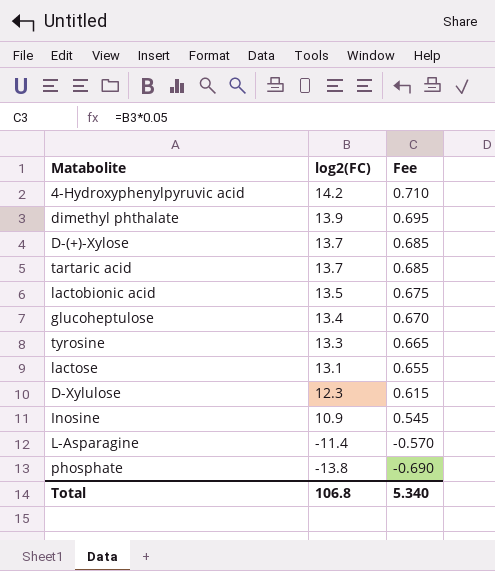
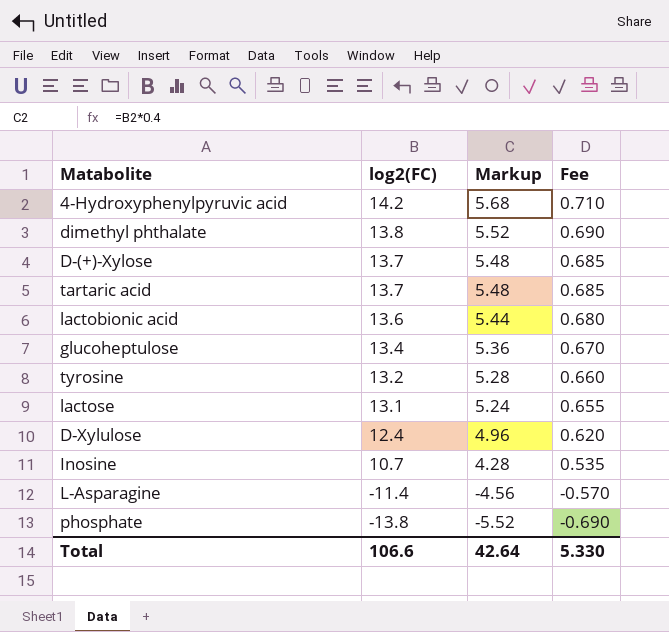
column Markup | formula: none -> [log2(FC)] * 0.4
dimethyl phthalate | log2(FC): 13.9 -> 13.8
dimethyl phthalate | Fee: 0.695 -> 0.690
lactobionic acid | log2(FC): 13.5 -> 13.6
lactobionic acid | Fee: 0.675 -> 0.680
tyrosine | log2(FC): 13.3 -> 13.2
tyrosine | Fee: 0.665 -> 0.660
D-Xylulose | log2(FC): 12.3 -> 12.4
D-Xylulose | Fee: 0.615 -> 0.620
Inosine | log2(FC): 10.9 -> 10.7
Inosine | Fee: 0.545 -> 0.535
Total | log2(FC): 106.8 -> 106.6
Total | Fee: 5.340 -> 5.330

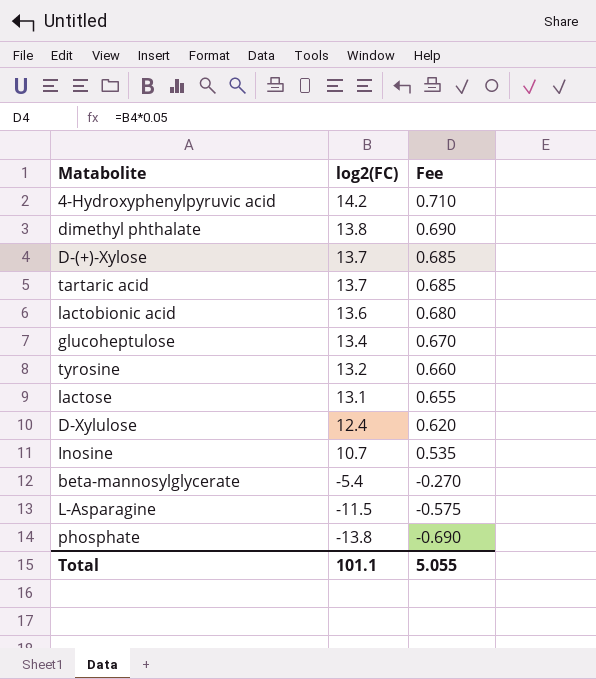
column Markup | formula: [log2(FC)] * 0.4 -> none
row beta-mannosylglycerate: none -> -5.4 | -0.270
L-Asparagine | log2(FC): -11.4 -> -11.5
L-Asparagine | Fee: -0.570 -> -0.575
Total | log2(FC): 106.6 -> 101.1
Total | Fee: 5.330 -> 5.055

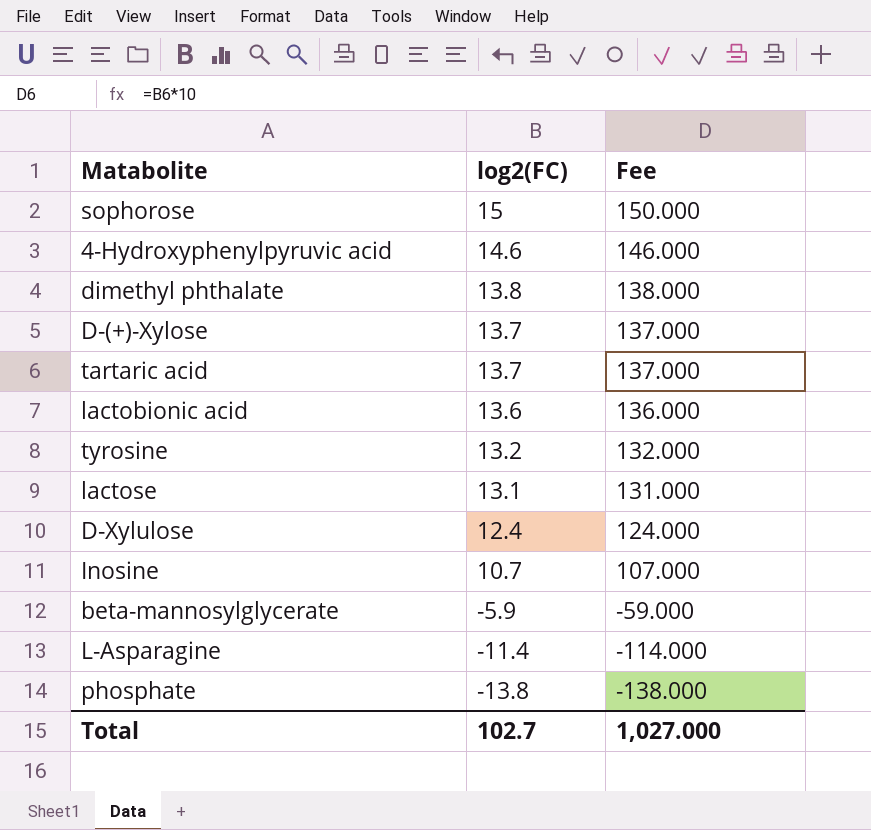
column Fee | formula: [log2(FC)] * 0.05 -> [log2(FC)] * 10
row glucoheptulose: 13.4 | 0.670 -> none
row sophorose: none -> 15 | 150.000
4-Hydroxyphenylpyruvic acid | log2(FC): 14.2 -> 14.6
beta-mannosylglycerate | log2(FC): -5.4 -> -5.9
L-Asparagine | log2(FC): -11.5 -> -11.4
Total | log2(FC): 101.1 -> 102.7
Total | Fee: 5.055 -> 1,027.000

